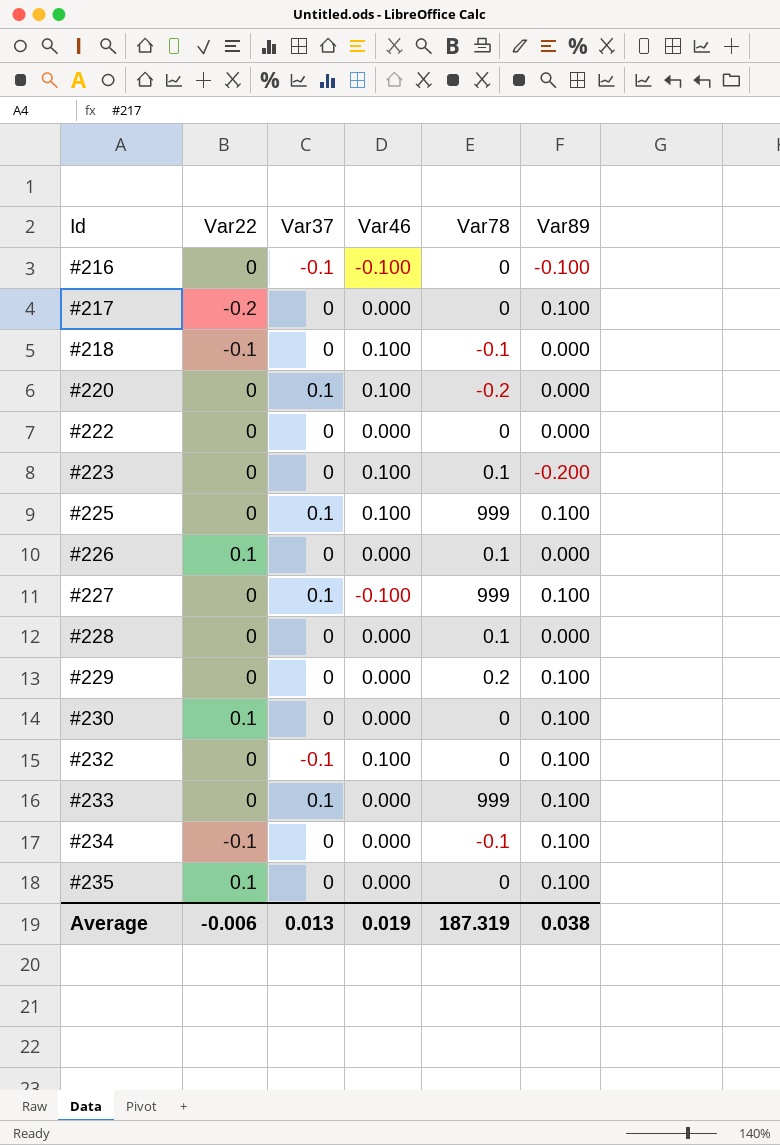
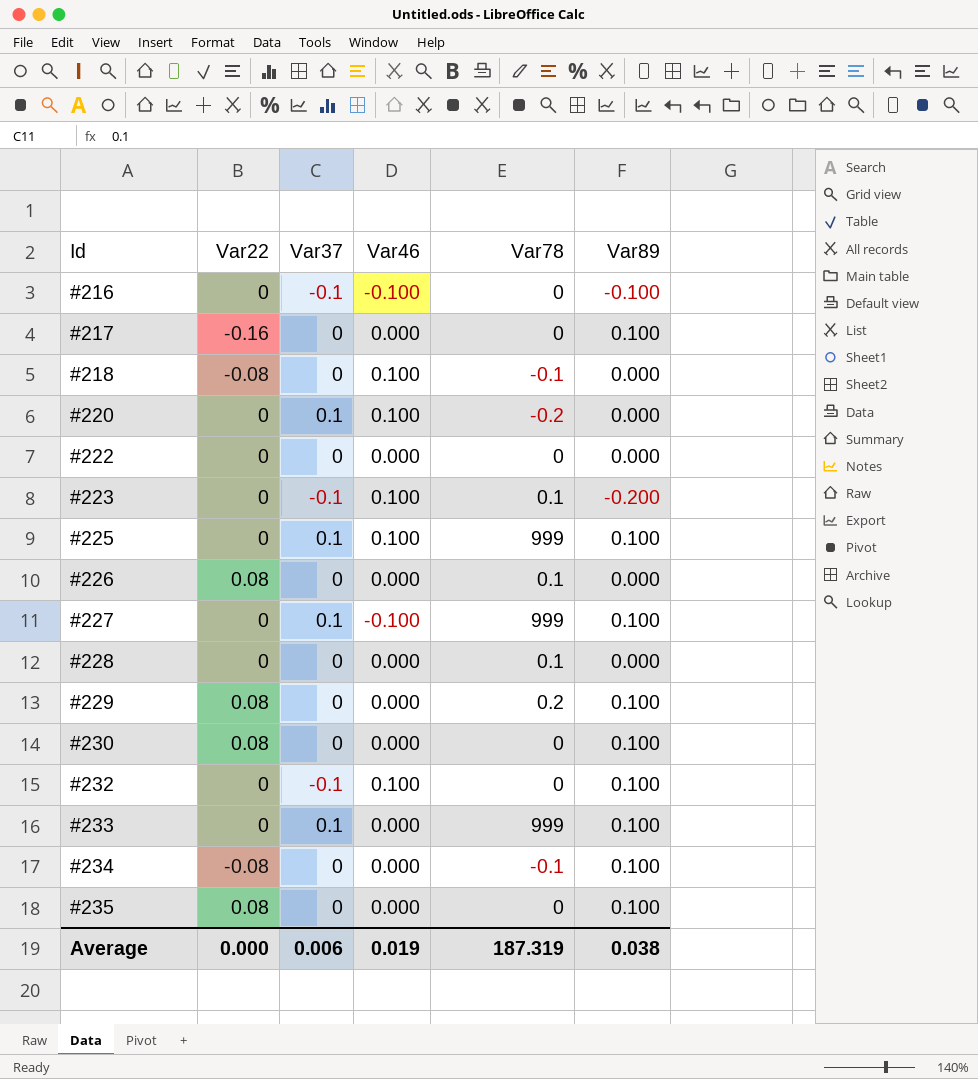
#217 | Var22: -0.2 -> -0.16
#218 | Var22: -0.1 -> -0.08
#223 | Var37: 0 -> -0.1
#226 | Var22: 0.1 -> 0.08
#229 | Var22: 0 -> 0.08
#230 | Var22: 0.1 -> 0.08
#234 | Var22: -0.1 -> -0.08
#235 | Var22: 0.1 -> 0.08
Average | Var22: -0.006 -> 0.000
Average | Var37: 0.013 -> 0.006

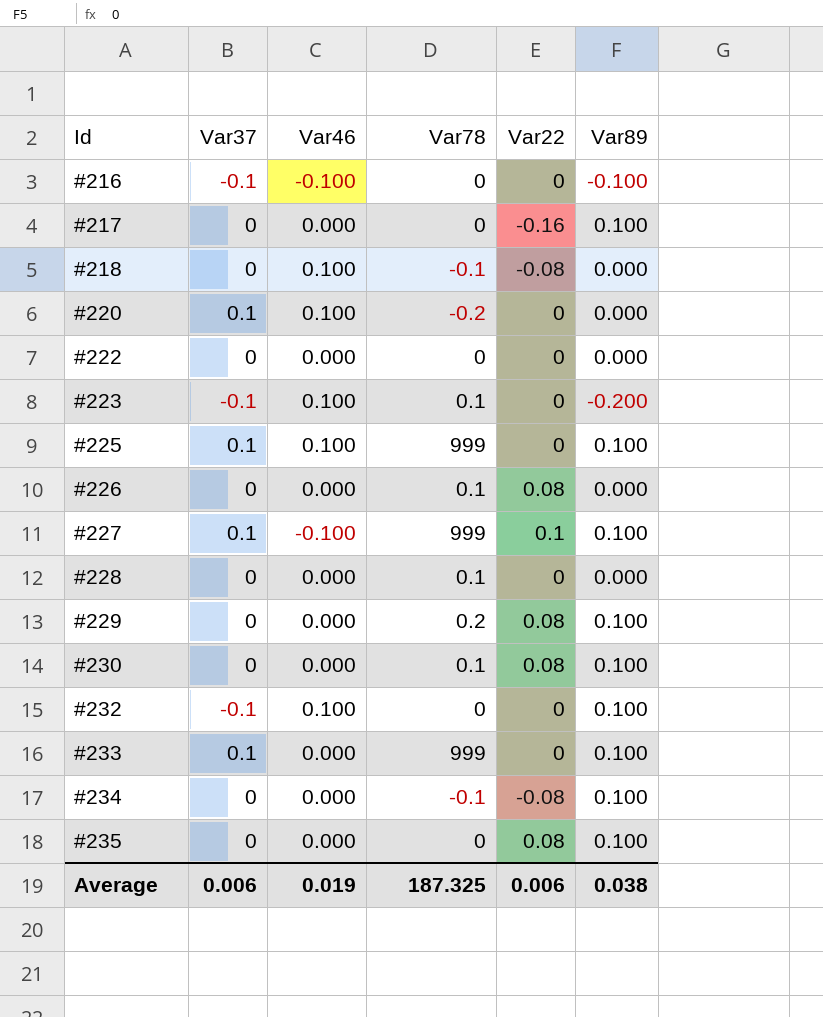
column Var22 | position: 2 -> 5
#227 | Var22: 0 -> 0.1
#230 | Var78: 0 -> 0.1
Average | Var78: 187.319 -> 187.325
Average | Var22: 0.000 -> 0.006

